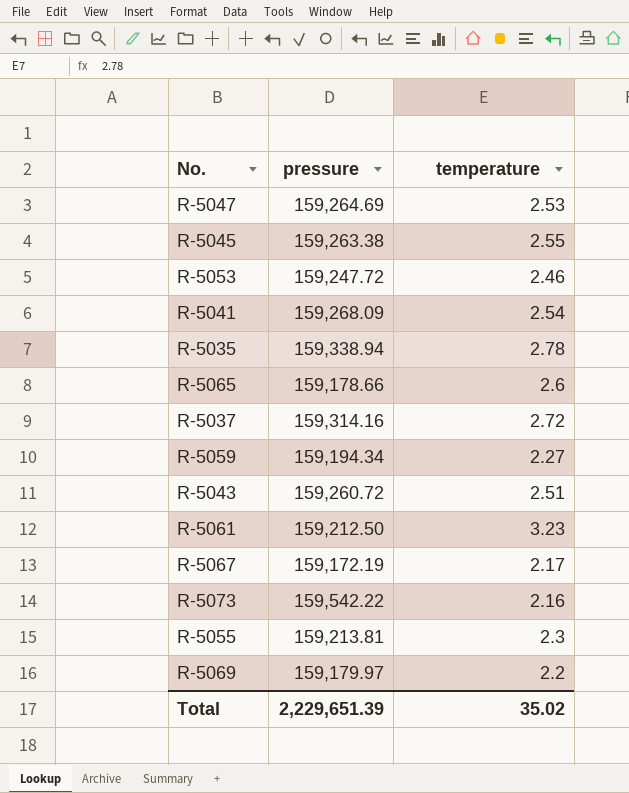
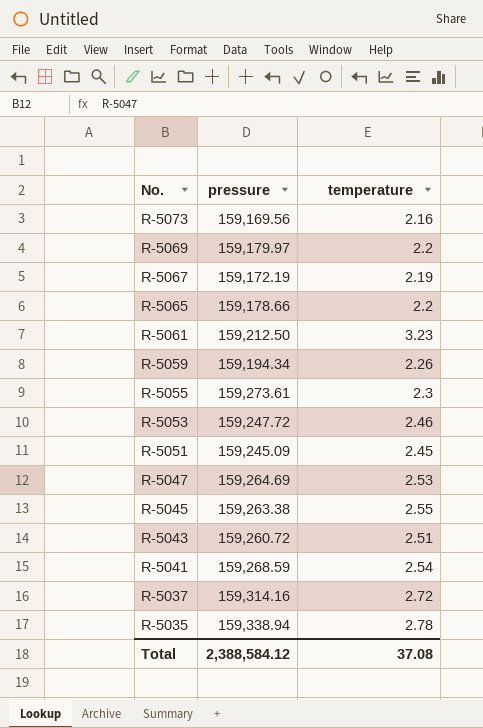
row order: none -> No. descending
R-5073 | pressure: 159,542.22 -> 159,169.56
R-5067 | temperature: 2.17 -> 2.19
R-5065 | temperature: 2.6 -> 2.2
R-5059 | temperature: 2.27 -> 2.26
R-5055 | pressure: 159,213.81 -> 159,273.61
row R-5051: none -> 159,245.09 | 2.45
R-5041 | pressure: 159,268.09 -> 159,268.59
Total | pressure: 2,229,651.39 -> 2,388,584.12
Total | temperature: 35.02 -> 37.08

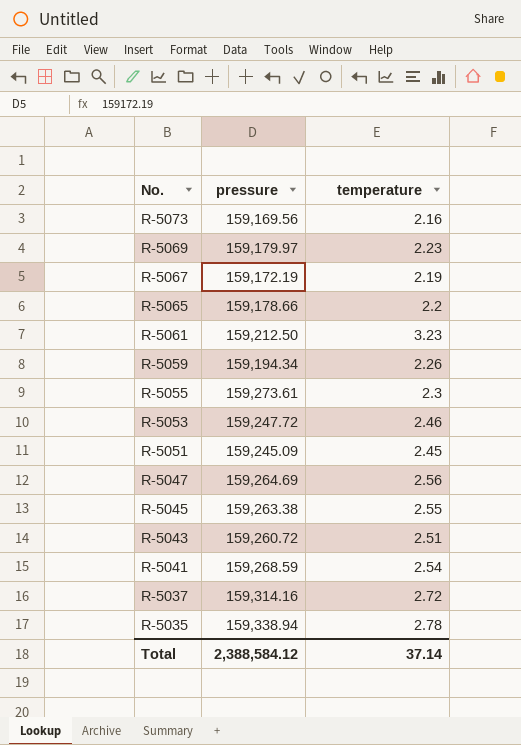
R-5069 | temperature: 2.2 -> 2.23
R-5047 | temperature: 2.53 -> 2.56
Total | temperature: 37.08 -> 37.14

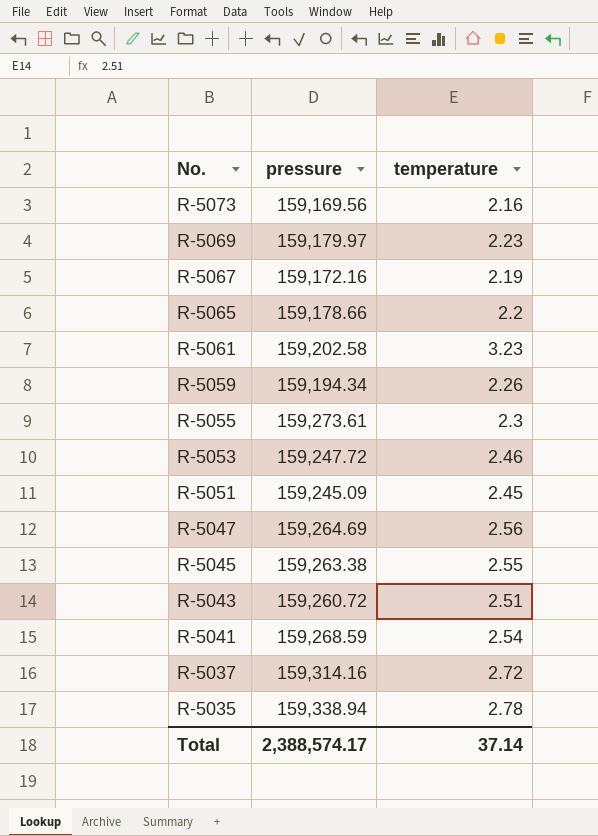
R-5067 | pressure: 159,172.19 -> 159,172.16
R-5061 | pressure: 159,212.50 -> 159,202.58
Total | pressure: 2,388,584.12 -> 2,388,574.17

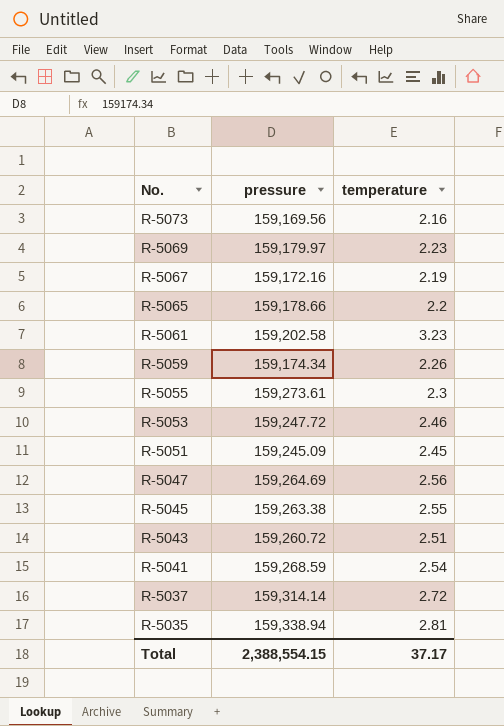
R-5059 | pressure: 159,194.34 -> 159,174.34
R-5037 | pressure: 159,314.16 -> 159,314.14
R-5035 | temperature: 2.78 -> 2.81
Total | pressure: 2,388,574.17 -> 2,388,554.15
Total | temperature: 37.14 -> 37.17

